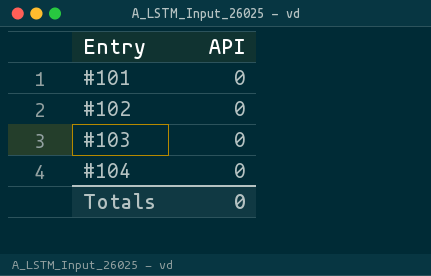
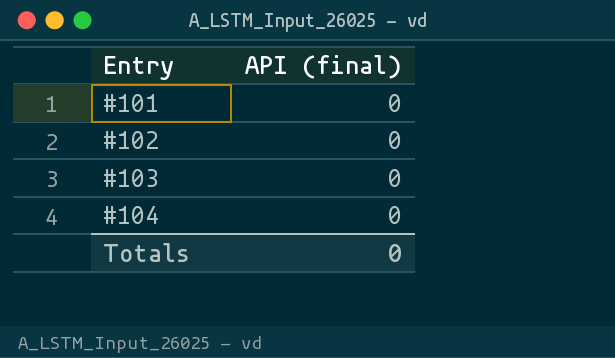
column name: API -> API (final)

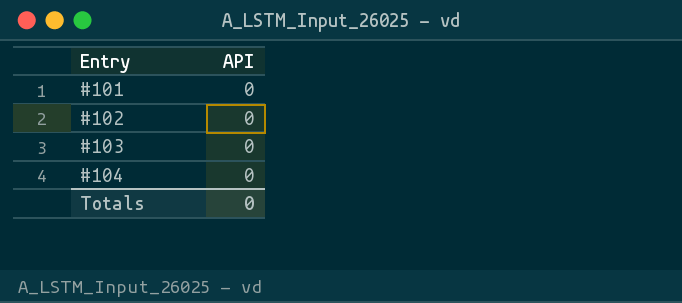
column name: API (final) -> API

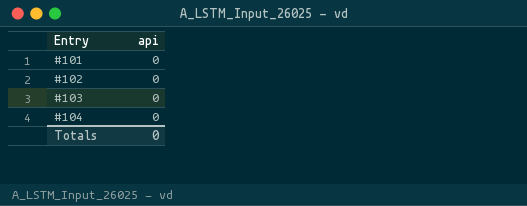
column name: API -> api

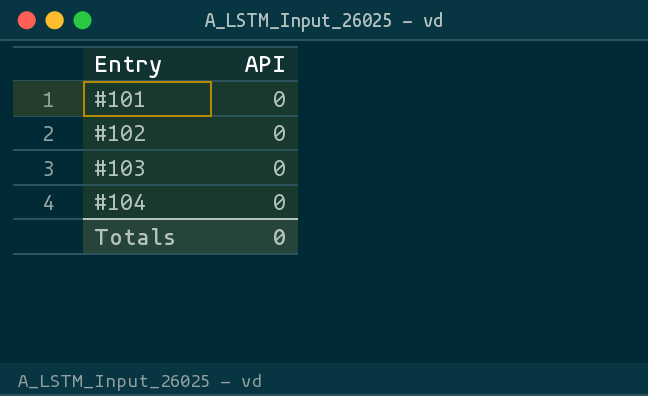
column name: api -> API

